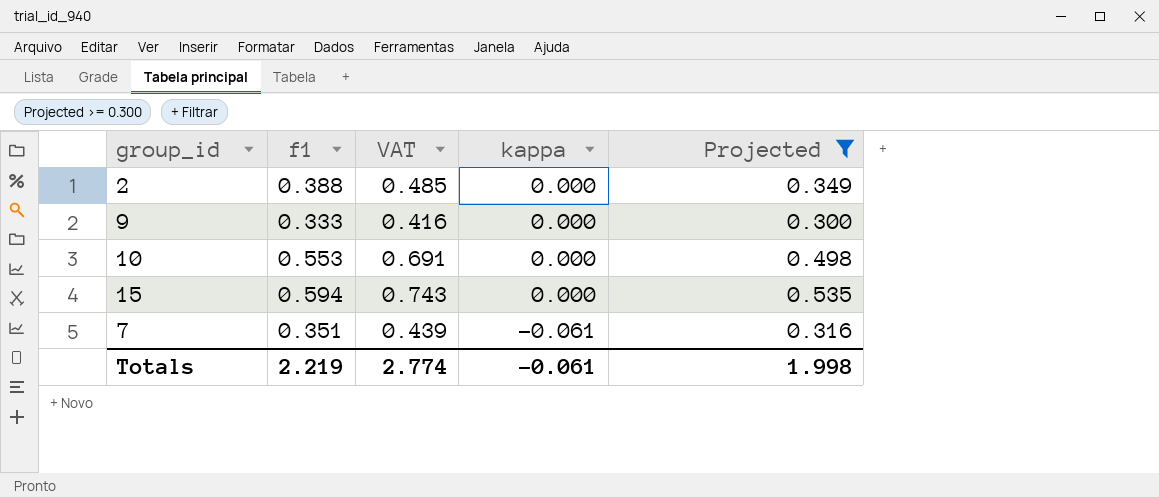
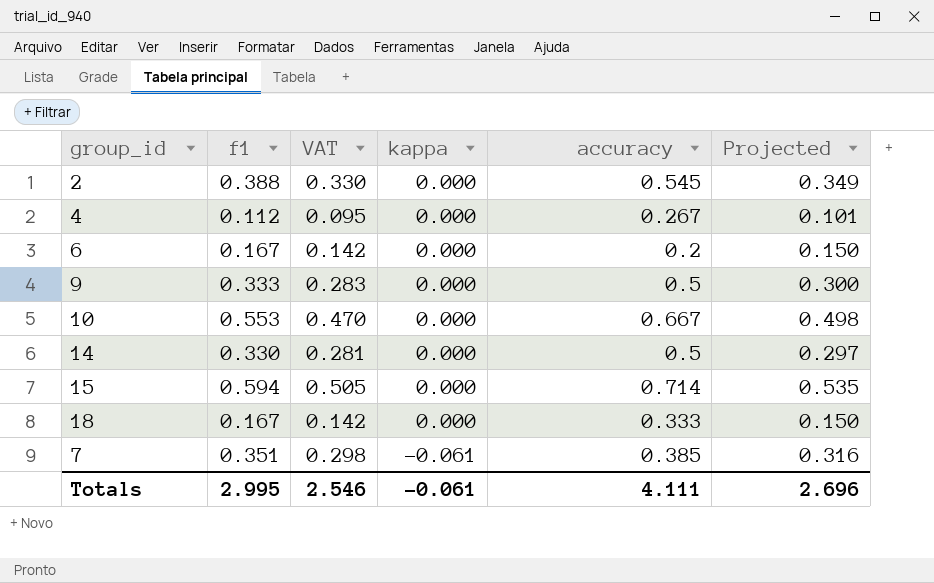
filter: Projected >= 0.300 -> none
column VAT | formula: [f1] * 1.25 -> [f1] * 0.85
column accuracy | position: none -> 5
Totals | f1: 2.219 -> 2.995
Totals | VAT: 2.774 -> 2.546
Totals | Projected: 1.998 -> 2.696

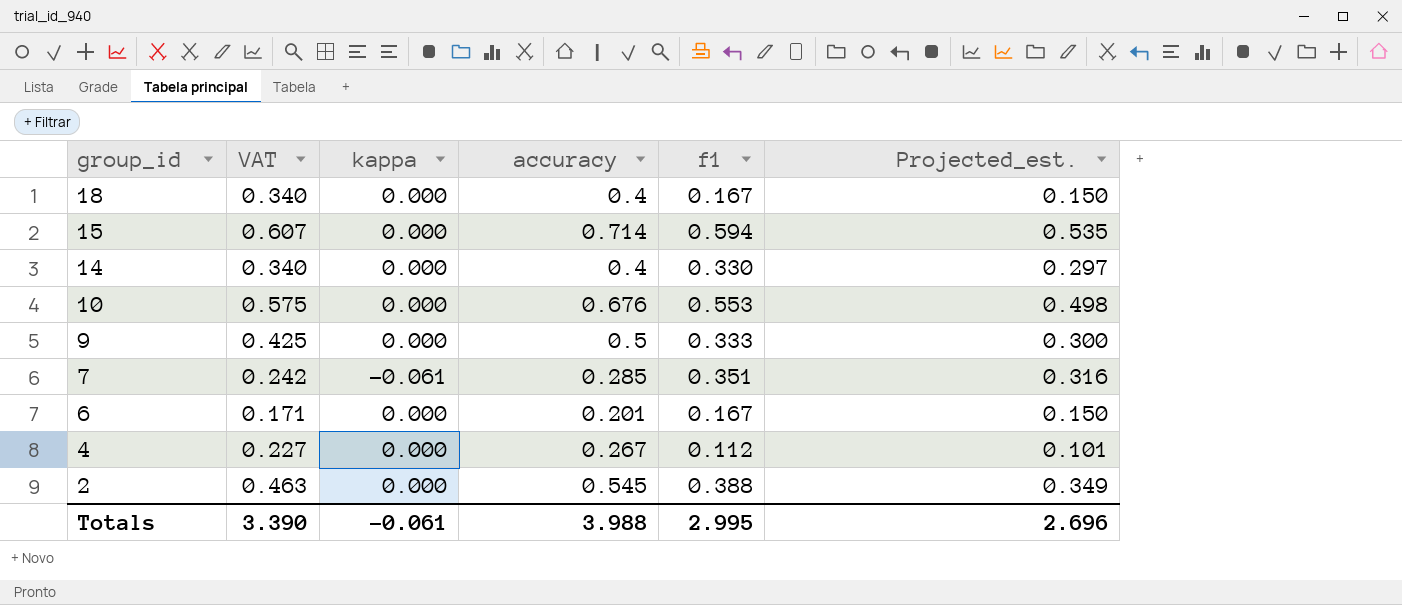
row order: kappa descending -> group_id descending
column VAT | formula: [f1] * 0.85 -> [accuracy] * 0.85
column f1 | position: 2 -> 5
column name: Projected -> Projected_est.
18 | accuracy: 0.333 -> 0.4
14 | accuracy: 0.5 -> 0.4
10 | accuracy: 0.667 -> 0.676
7 | accuracy: 0.385 -> 0.285
6 | accuracy: 0.2 -> 0.201
Totals | VAT: 2.546 -> 3.390
Totals | accuracy: 4.111 -> 3.988

